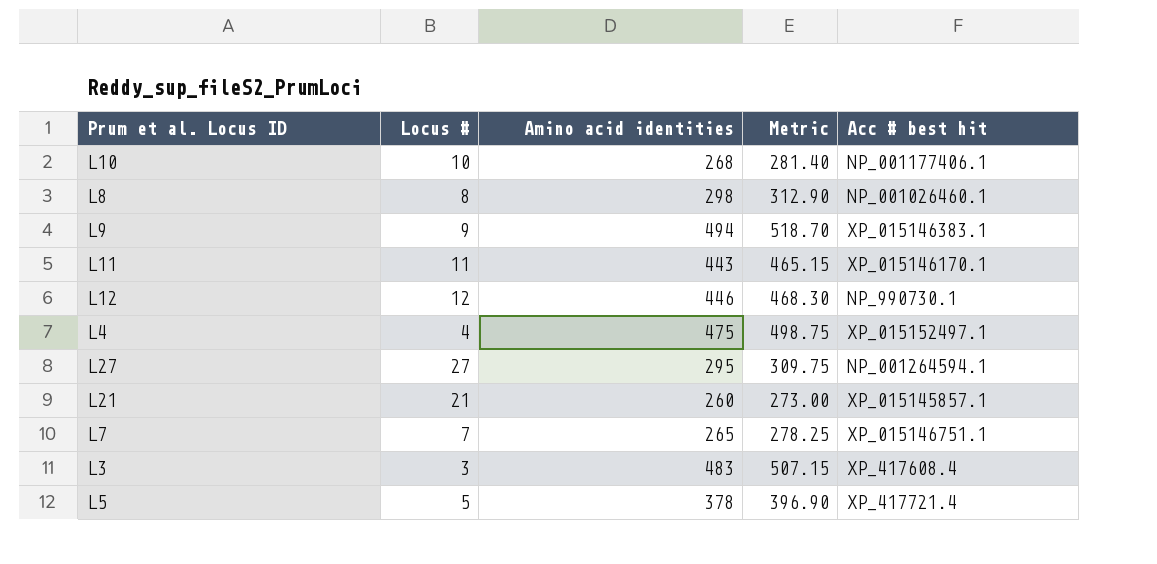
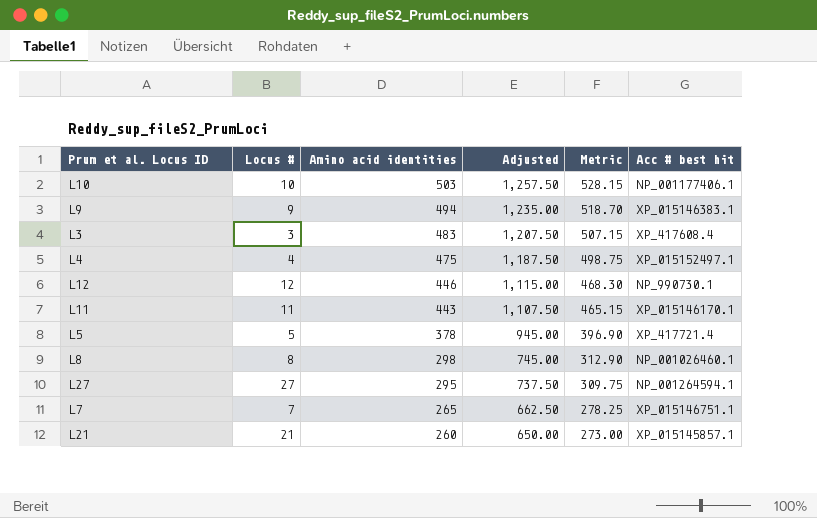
row order: none -> Amino acid identities descending
column Adjusted | formula: none -> [Amino acid identities] * 2.5
L10 | Amino acid identities: 268 -> 503
L10 | Metric: 281.40 -> 528.15

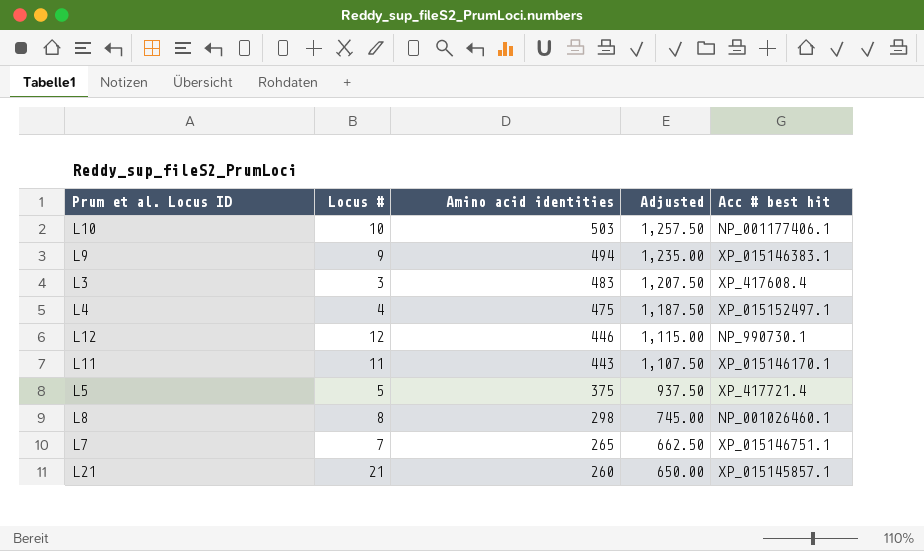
column Metric | formula: [Amino acid identities] * 1.05 -> none
row L27: 27 | 295 | 737.50 | 309.75 | NP_001264594.1 -> none
L5 | Amino acid identities: 378 -> 375
L5 | Adjusted: 945.00 -> 937.50

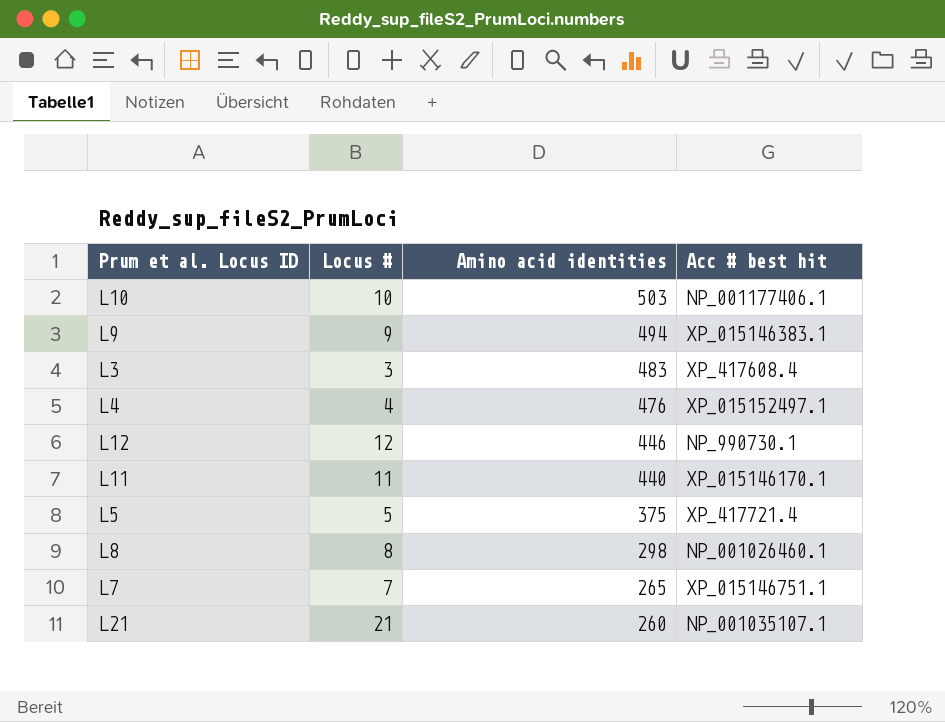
column Adjusted | formula: [Amino acid identities] * 2.5 -> none
L4 | Amino acid identities: 475 -> 476
L11 | Amino acid identities: 443 -> 440
L21 | Acc # best hit: XP_015145857.1 -> NP_001035107.1

